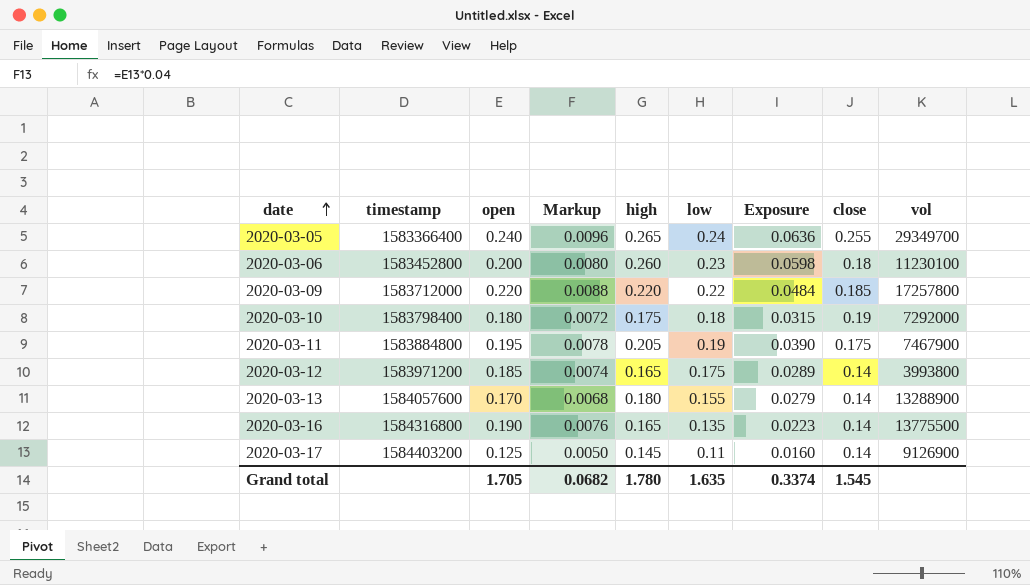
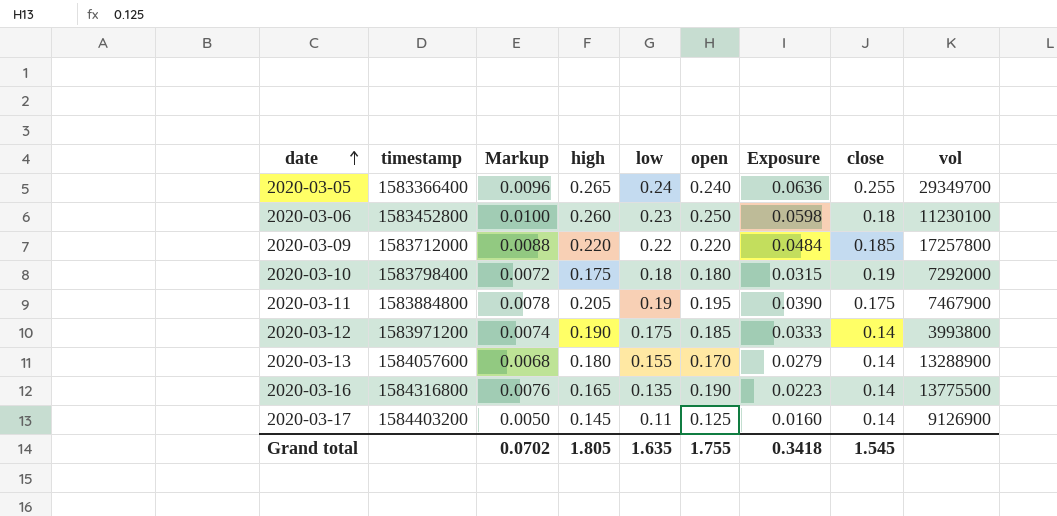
column open | position: 3 -> 6
2020-03-06 | Markup: 0.0080 -> 0.0100
2020-03-06 | open: 0.200 -> 0.250
2020-03-12 | high: 0.165 -> 0.190
2020-03-12 | Exposure: 0.0289 -> 0.0333
Grand total | Markup: 0.0682 -> 0.0702
Grand total | high: 1.780 -> 1.805
Grand total | open: 1.705 -> 1.755
Grand total | Exposure: 0.3374 -> 0.3418

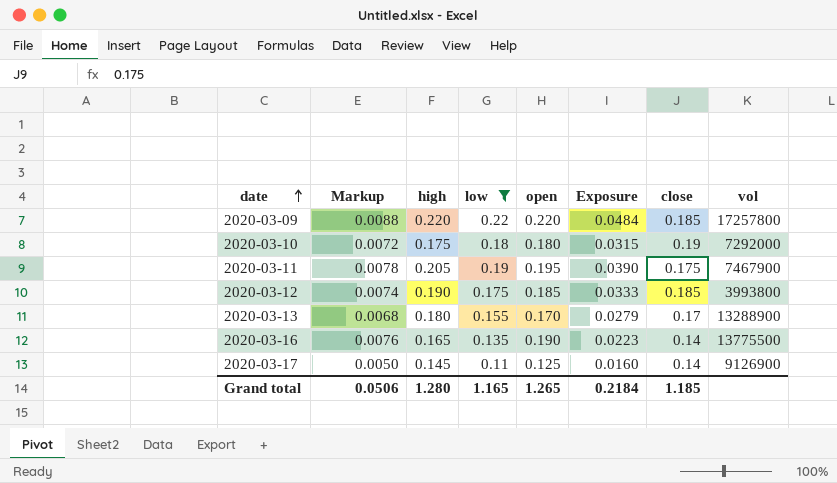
filter: none -> low <= 0.22
column timestamp | position: 2 -> none
2020-03-12 | close: 0.14 -> 0.185
2020-03-13 | close: 0.14 -> 0.17
Grand total | Markup: 0.0702 -> 0.0506
Grand total | high: 1.805 -> 1.280
Grand total | low: 1.635 -> 1.165
Grand total | open: 1.755 -> 1.265
Grand total | Exposure: 0.3418 -> 0.2184
Grand total | close: 1.545 -> 1.185

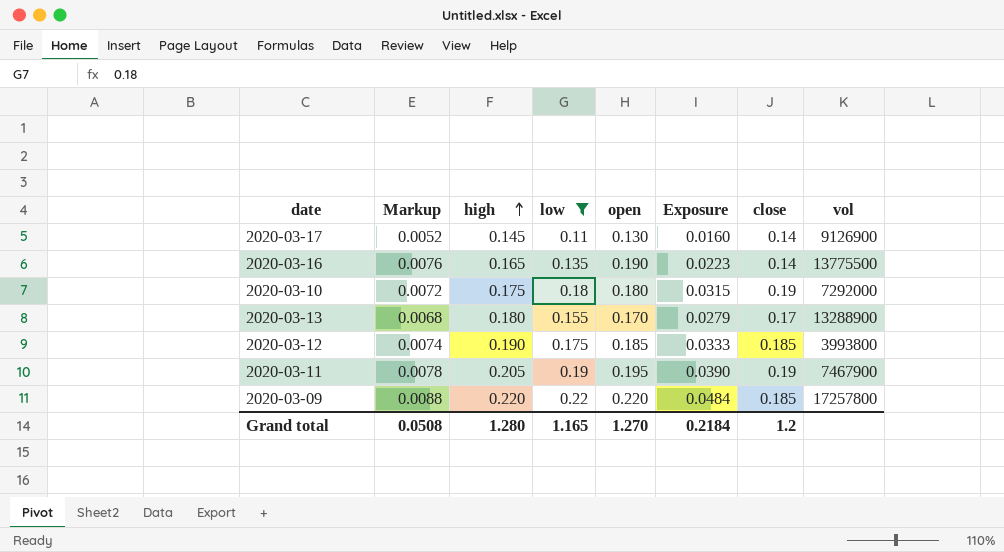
row order: date ascending -> high ascending
2020-03-17 | Markup: 0.0050 -> 0.0052
2020-03-17 | open: 0.125 -> 0.130
2020-03-11 | close: 0.175 -> 0.19
Grand total | Markup: 0.0506 -> 0.0508
Grand total | open: 1.265 -> 1.270
Grand total | close: 1.185 -> 1.2

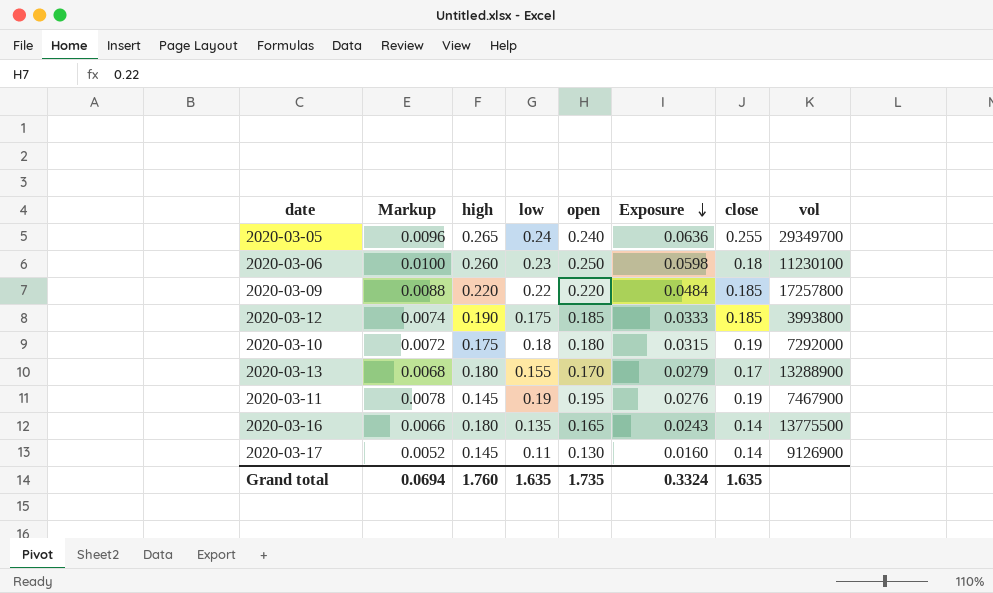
filter: low <= 0.22 -> none
row order: high ascending -> Exposure descending
2020-03-11 | high: 0.205 -> 0.145
2020-03-11 | Exposure: 0.0390 -> 0.0276
2020-03-16 | Markup: 0.0076 -> 0.0066
2020-03-16 | high: 0.165 -> 0.180
2020-03-16 | open: 0.190 -> 0.165
2020-03-16 | Exposure: 0.0223 -> 0.0243
Grand total | Markup: 0.0508 -> 0.0694
Grand total | high: 1.280 -> 1.760
Grand total | low: 1.165 -> 1.635
Grand total | open: 1.270 -> 1.735
Grand total | Exposure: 0.2184 -> 0.3324
Grand total | close: 1.2 -> 1.635

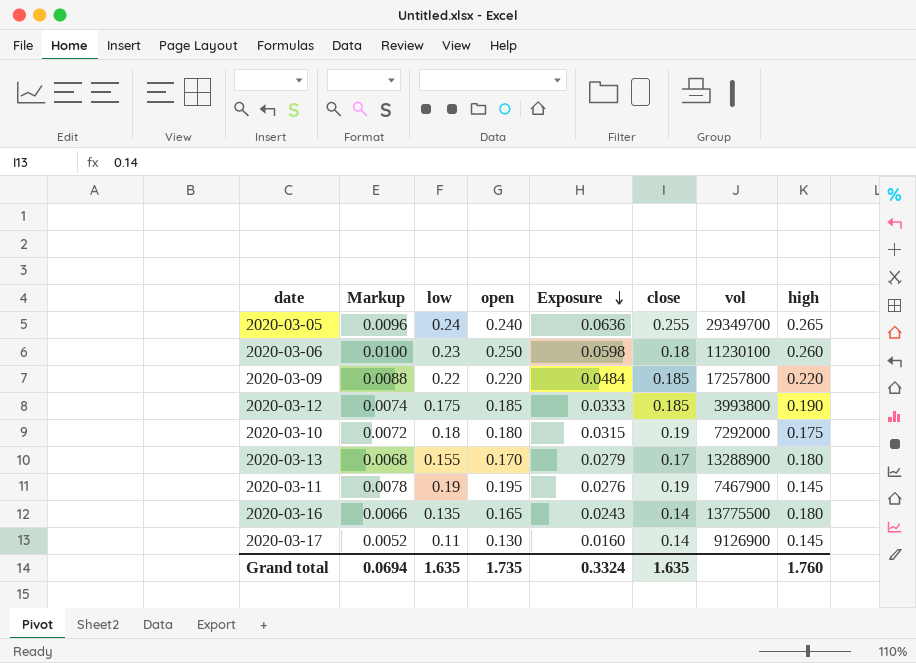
column high | position: 3 -> 8

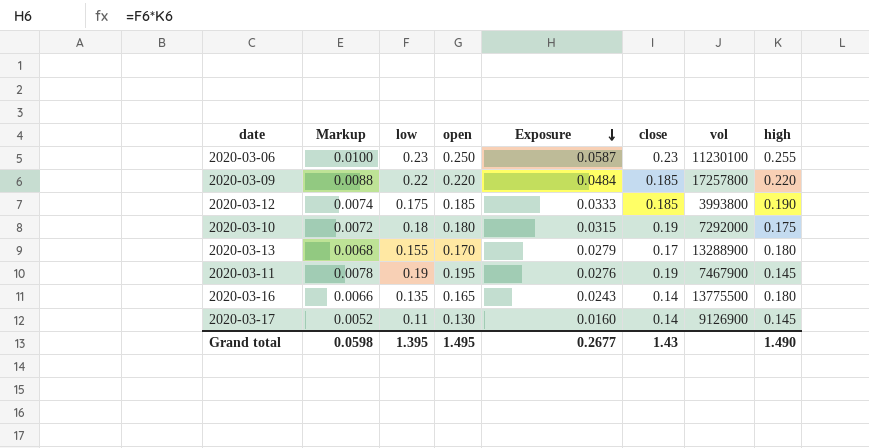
row 2020-03-05: 0.0096 | 0.24 | 0.240 | 0.0636 | 0.255 | 29349700 | 0.265 -> none
2020-03-06 | Exposure: 0.0598 -> 0.0587
2020-03-06 | close: 0.18 -> 0.23
2020-03-06 | high: 0.260 -> 0.255
Grand total | Markup: 0.0694 -> 0.0598
Grand total | low: 1.635 -> 1.395
Grand total | open: 1.735 -> 1.495
Grand total | Exposure: 0.3324 -> 0.2677
Grand total | close: 1.635 -> 1.43
Grand total | high: 1.760 -> 1.490

